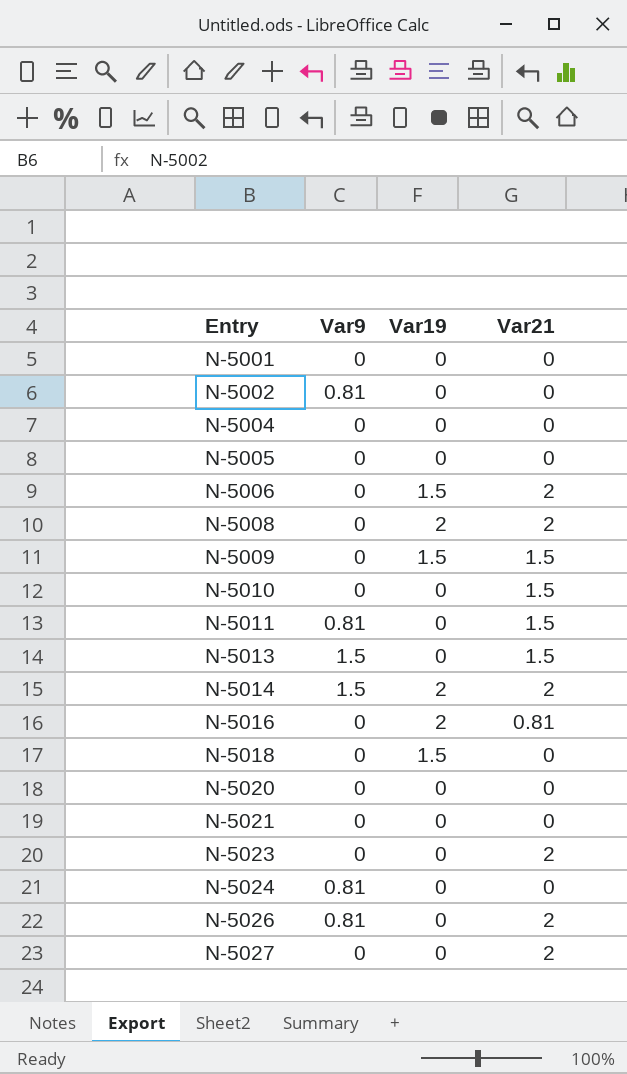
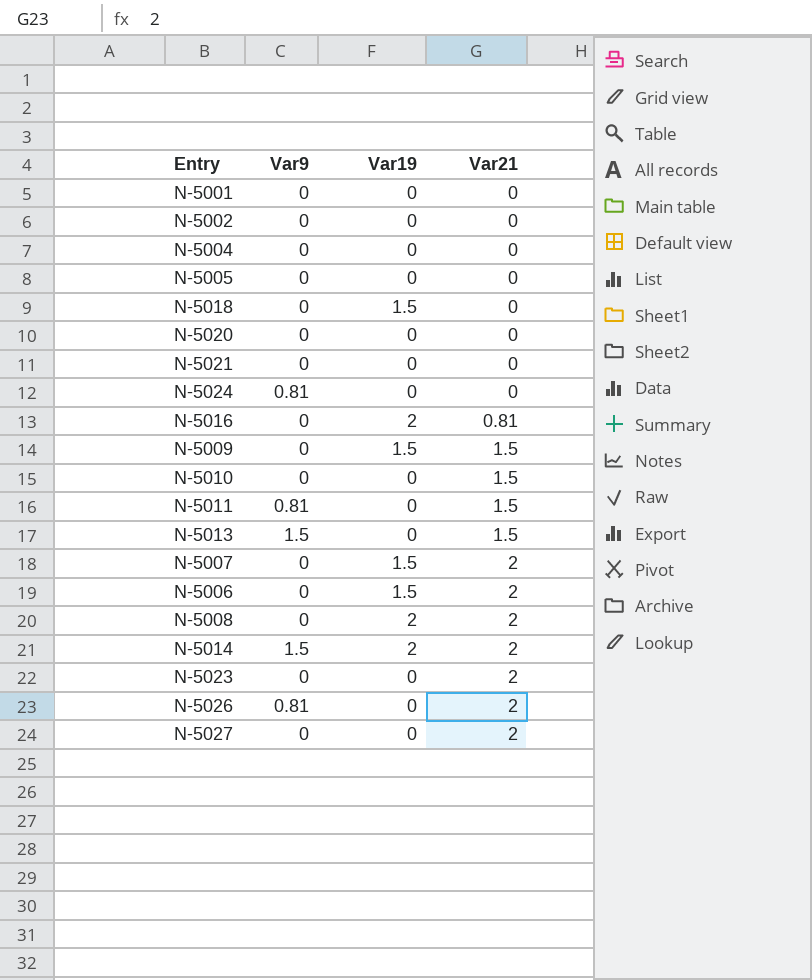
row order: Entry ascending -> Var21 ascending
N-5002 | Var9: 0.81 -> 0
row N-5007: none -> 0 | 1.5 | 2

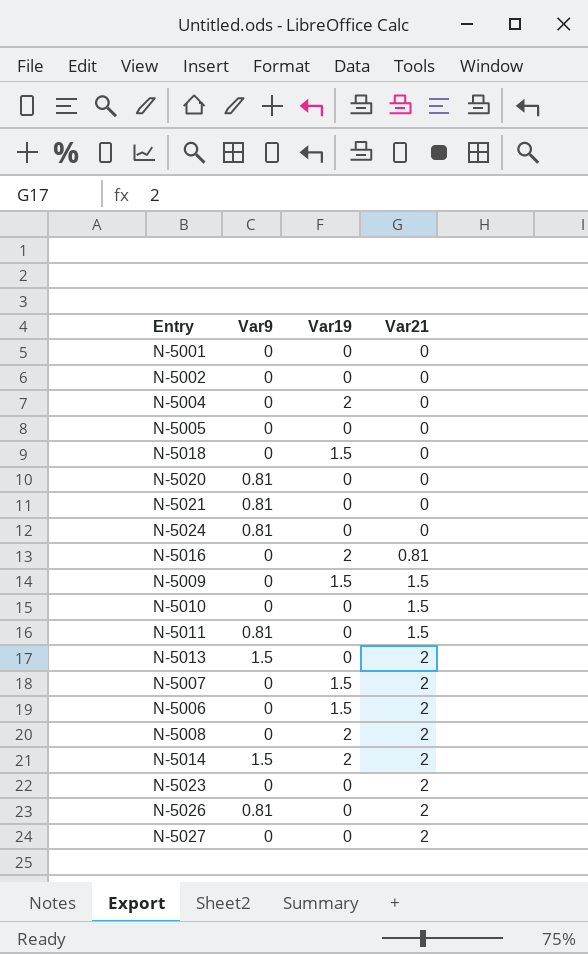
N-5004 | Var19: 0 -> 2
N-5020 | Var9: 0 -> 0.81
N-5021 | Var9: 0 -> 0.81
N-5013 | Var21: 1.5 -> 2

